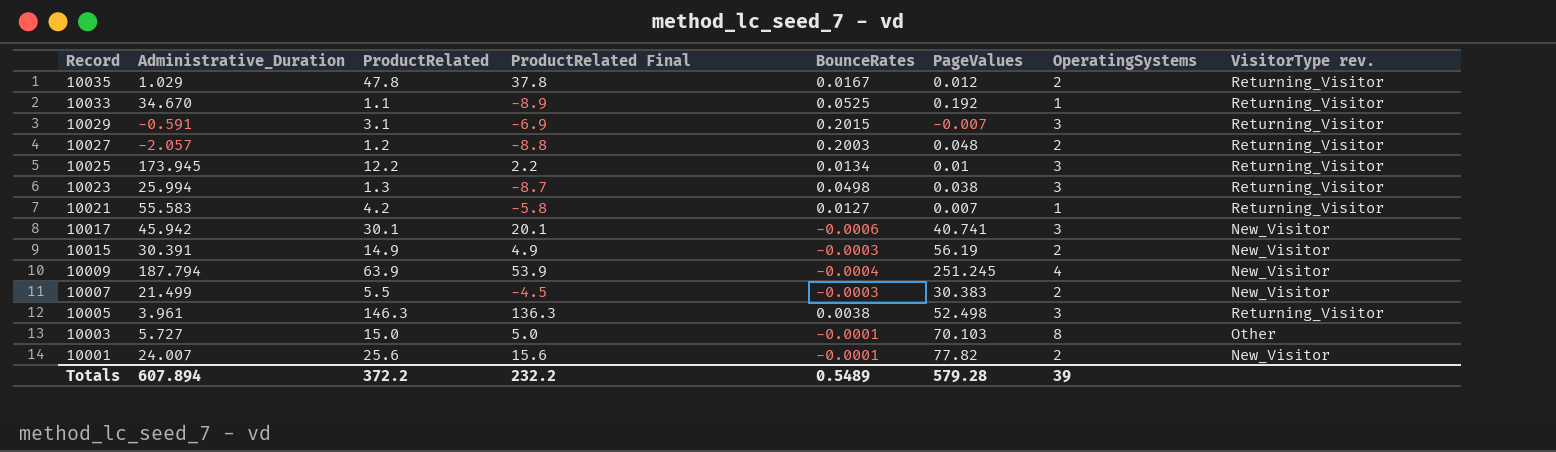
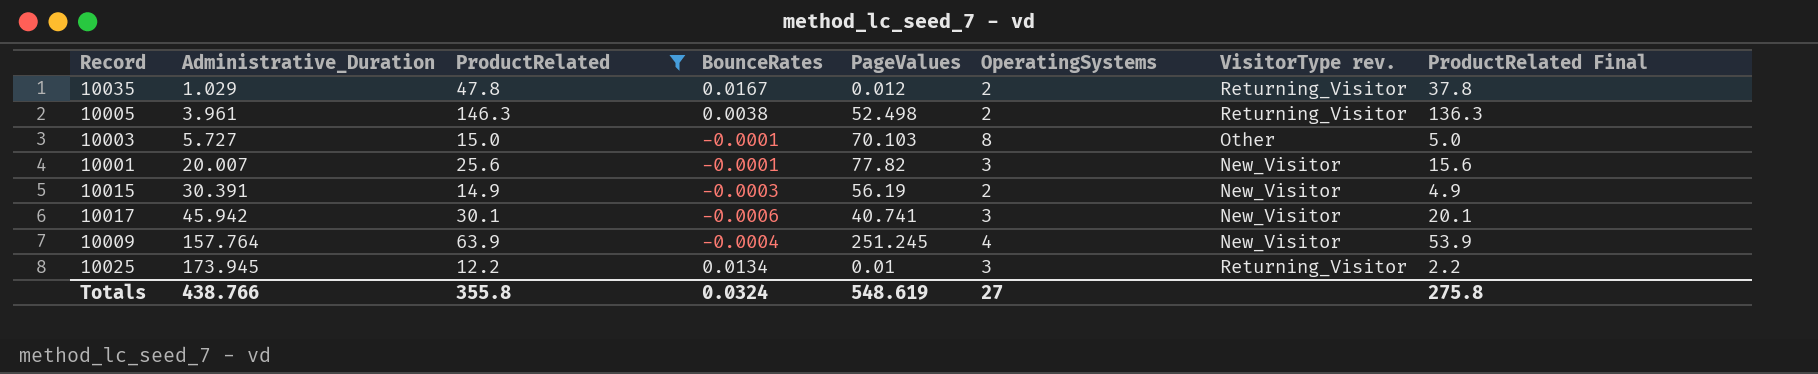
filter: none -> ProductRelated >= 12.2
row order: Record descending -> Administrative_Duration ascending
column ProductRelated Final | position: 4 -> 8
10005 | OperatingSystems: 3 -> 2
10001 | Administrative_Duration: 24.007 -> 20.007
10001 | OperatingSystems: 2 -> 3
10009 | Administrative_Duration: 187.794 -> 157.764
Totals | Administrative_Duration: 607.894 -> 438.766
Totals | ProductRelated: 372.2 -> 355.8
Totals | BounceRates: 0.5489 -> 0.0324
Totals | PageValues: 579.28 -> 548.619
Totals | OperatingSystems: 39 -> 27
Totals | ProductRelated Final: 232.2 -> 275.8

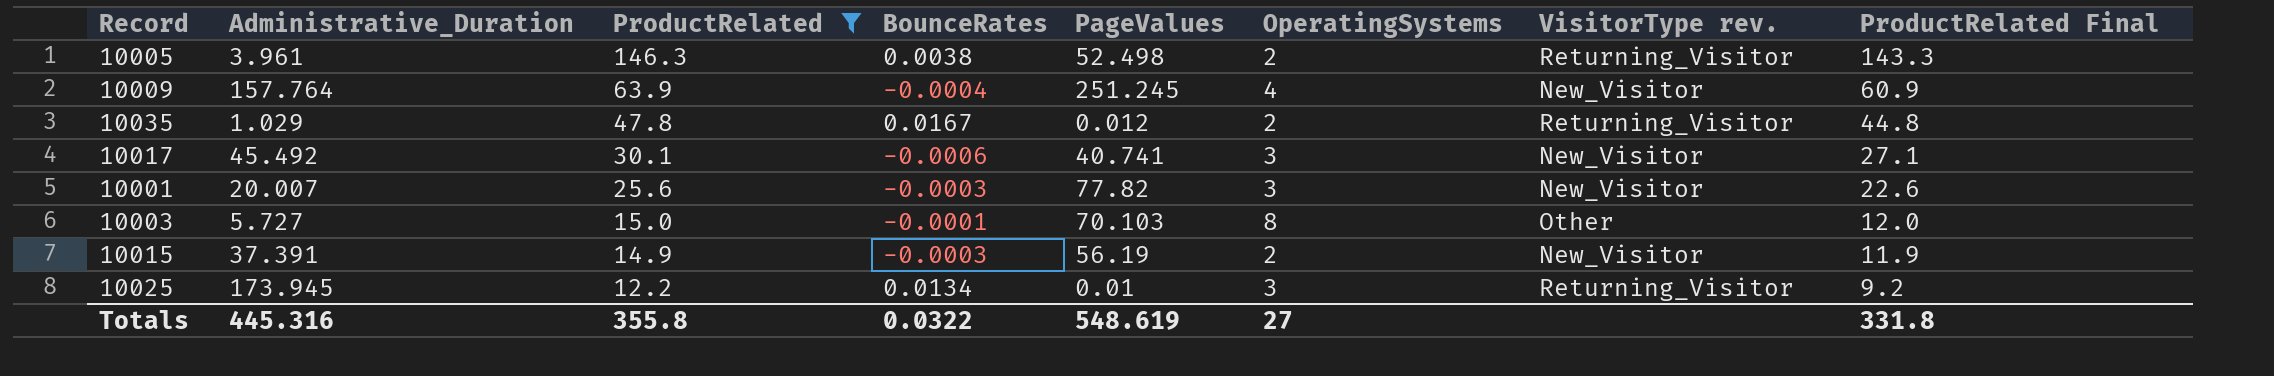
row order: Administrative_Duration ascending -> ProductRelated descending
column ProductRelated Final | formula: [ProductRelated] - 10 -> [ProductRelated] - 3
10017 | Administrative_Duration: 45.942 -> 45.492
10001 | BounceRates: -0.0001 -> -0.0003
10015 | Administrative_Duration: 30.391 -> 37.391
Totals | Administrative_Duration: 438.766 -> 445.316
Totals | BounceRates: 0.0324 -> 0.0322
Totals | ProductRelated Final: 275.8 -> 331.8

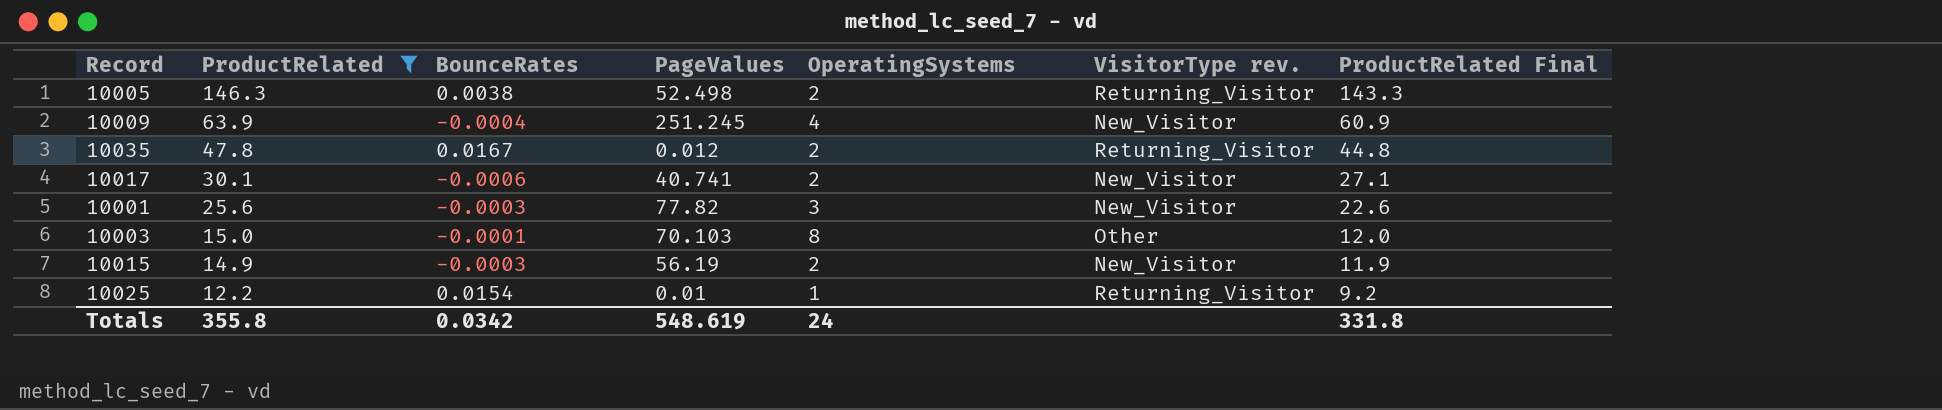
column Administrative_Duration | position: 2 -> none
10017 | OperatingSystems: 3 -> 2
10025 | BounceRates: 0.0134 -> 0.0154
10025 | OperatingSystems: 3 -> 1
Totals | BounceRates: 0.0322 -> 0.0342
Totals | OperatingSystems: 27 -> 24

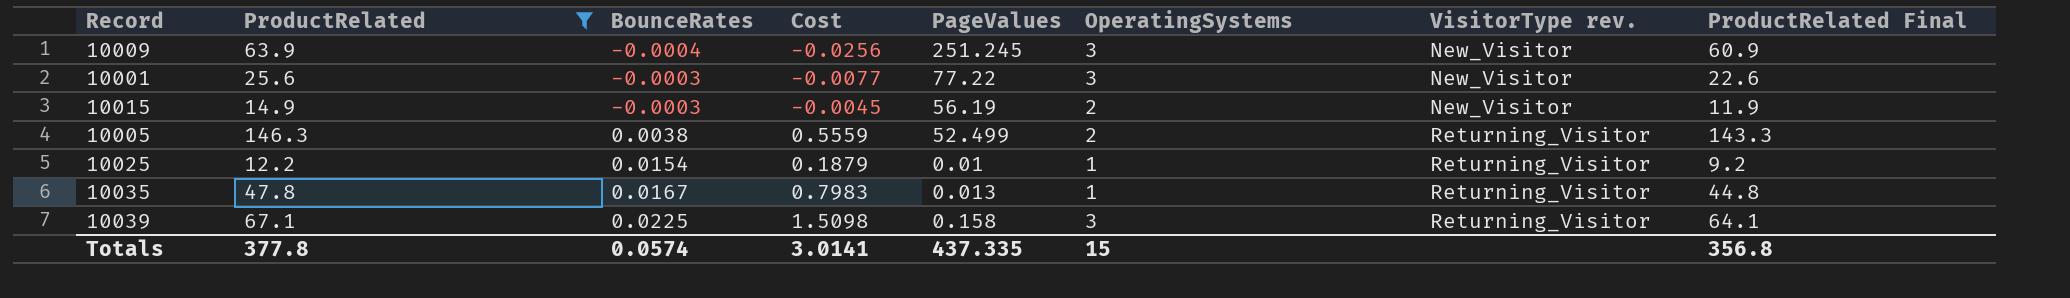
row order: ProductRelated descending -> BounceRates ascending
column Cost | formula: none -> [ProductRelated] * [BounceRates]
row 10017: 30.1 | -0.0006 | 40.741 | 2 | New_Visitor | 27.1 -> none
row 10003: 15.0 | -0.0001 | 70.103 | 8 | Other | 12.0 -> none
10009 | OperatingSystems: 4 -> 3
10001 | PageValues: 77.82 -> 77.22
10005 | PageValues: 52.498 -> 52.499
10035 | PageValues: 0.012 -> 0.013
10035 | OperatingSystems: 2 -> 1
row 10039: none -> 67.1 | 0.0225 | 1.5098 | 0.158 | 3 | Returning_Visitor | 64.1
Totals | ProductRelated: 355.8 -> 377.8
Totals | BounceRates: 0.0342 -> 0.0574
Totals | PageValues: 548.619 -> 437.335
Totals | OperatingSystems: 24 -> 15
Totals | ProductRelated Final: 331.8 -> 356.8

